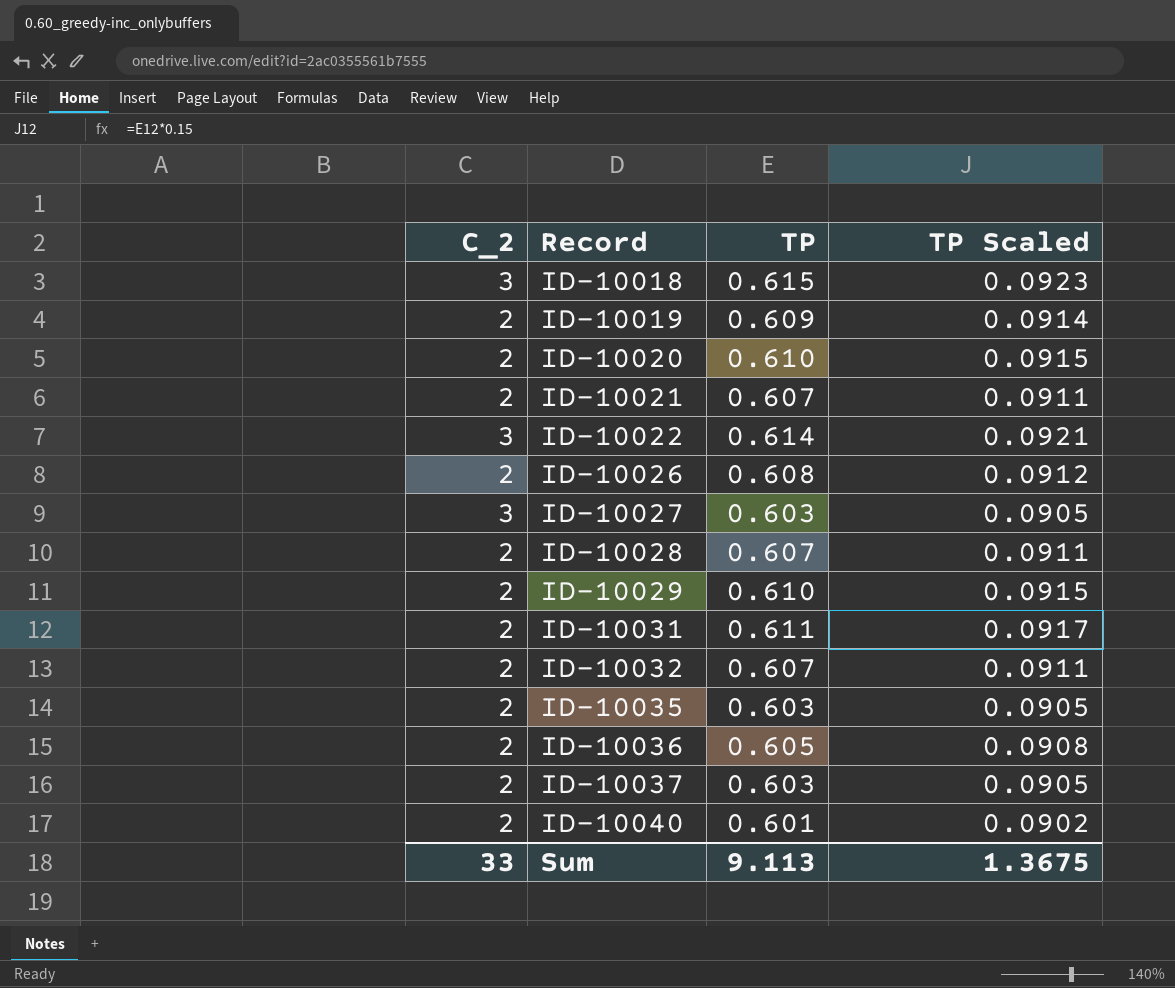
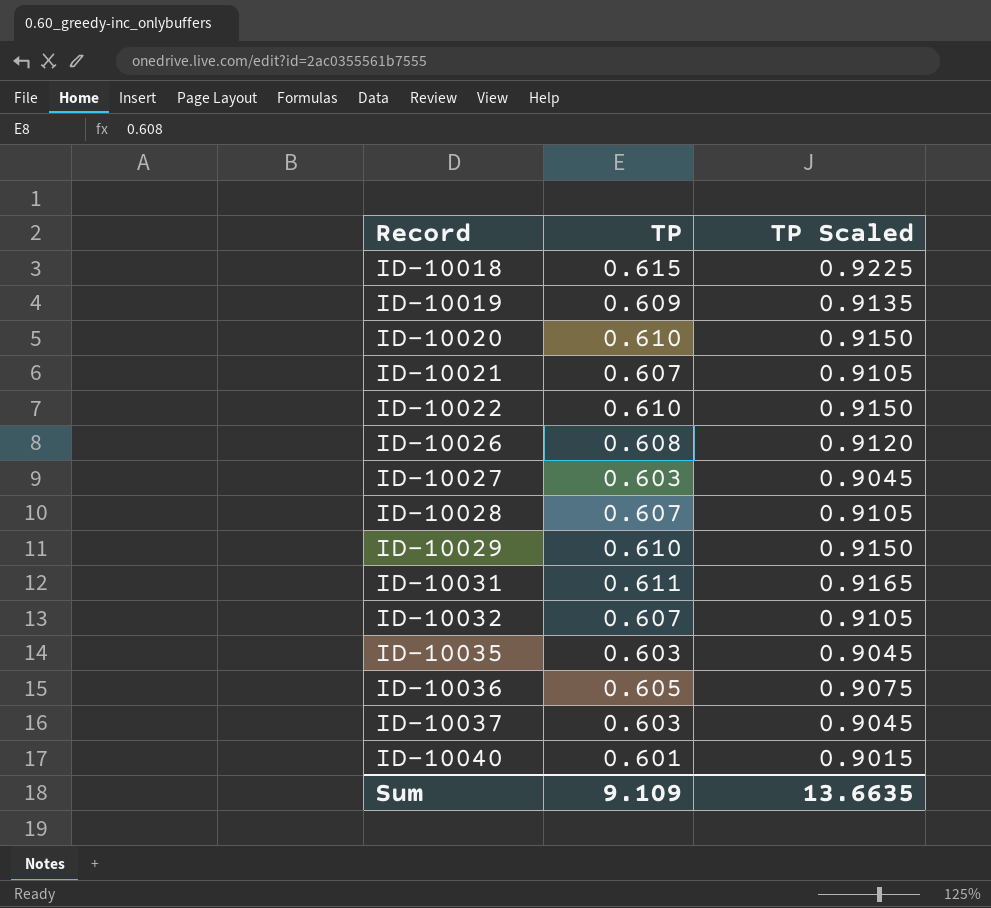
column C_2 | position: 1 -> none
column TP Scaled | formula: [TP] * 0.15 -> [TP] * 1.5
ID-10022 | TP: 0.614 -> 0.610
Sum | TP: 9.113 -> 9.109
Sum | TP Scaled: 1.3675 -> 13.6635

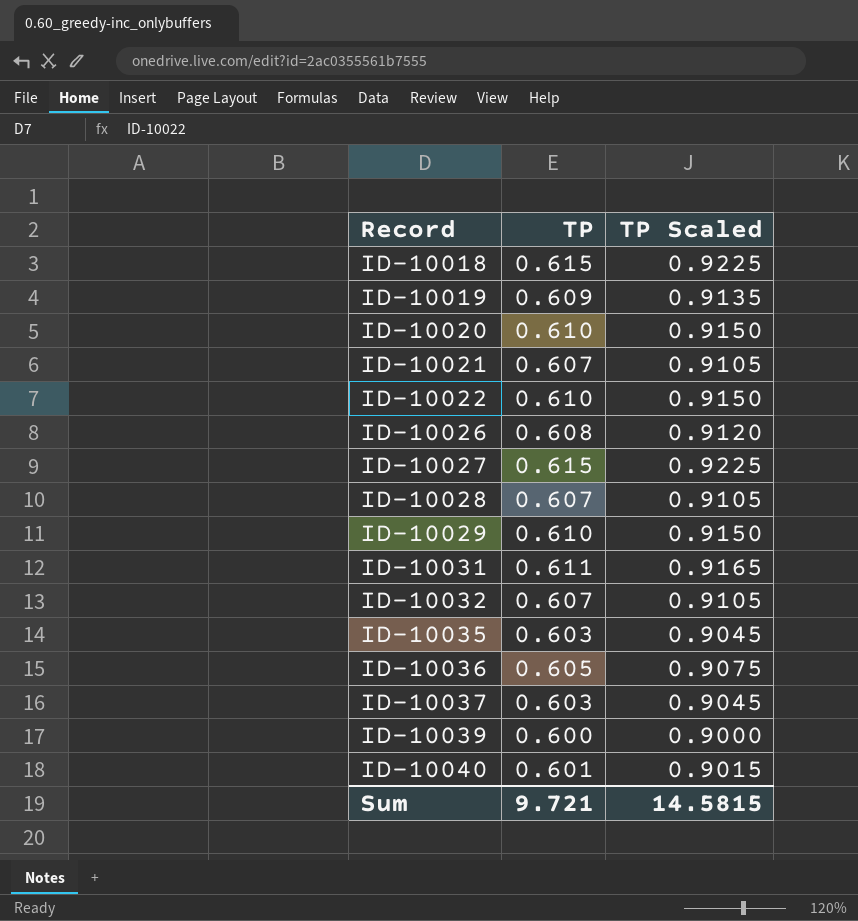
ID-10027 | TP: 0.603 -> 0.615
ID-10027 | TP Scaled: 0.9045 -> 0.9225
row ID-10039: none -> 0.600 | 0.9000
Sum | TP: 9.109 -> 9.721
Sum | TP Scaled: 13.6635 -> 14.5815

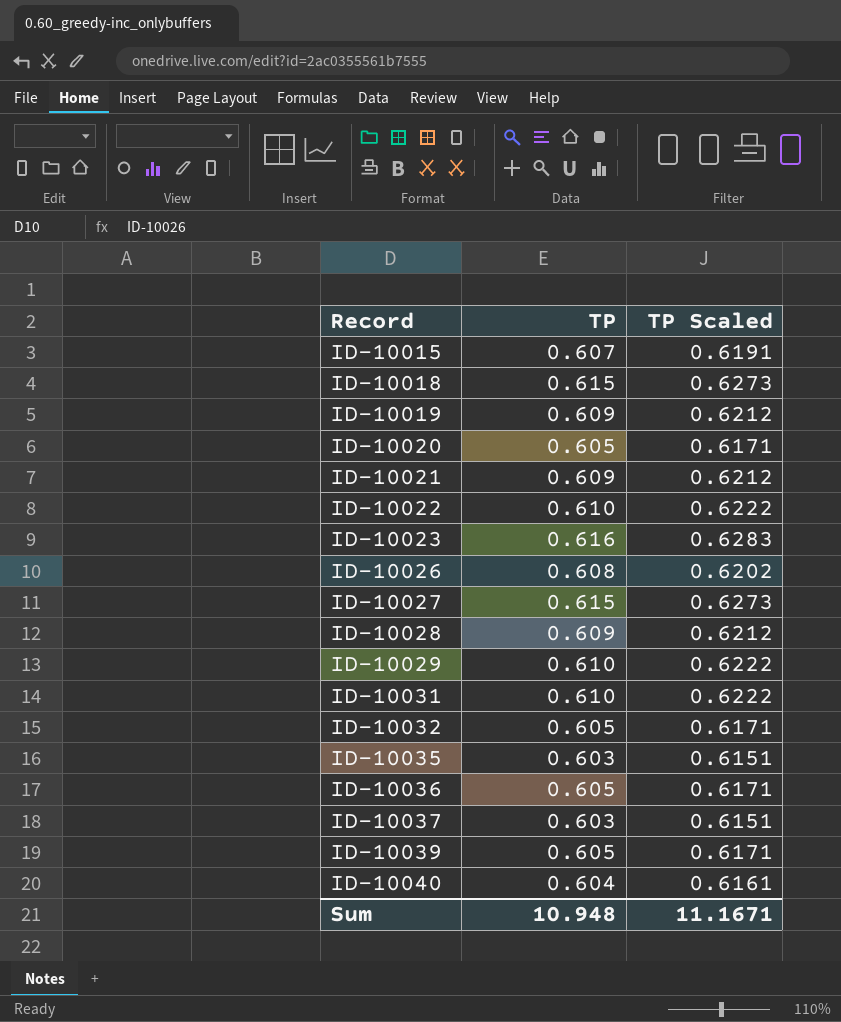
column TP Scaled | formula: [TP] * 1.5 -> [TP] * 1.02
row ID-10015: none -> 0.607 | 0.6191
ID-10020 | TP: 0.610 -> 0.605
ID-10021 | TP: 0.607 -> 0.609
row ID-10023: none -> 0.616 | 0.6283
ID-10028 | TP: 0.607 -> 0.609
ID-10031 | TP: 0.611 -> 0.610
ID-10032 | TP: 0.607 -> 0.605
ID-10039 | TP: 0.600 -> 0.605
ID-10040 | TP: 0.601 -> 0.604
Sum | TP: 9.721 -> 10.948
Sum | TP Scaled: 14.5815 -> 11.1671

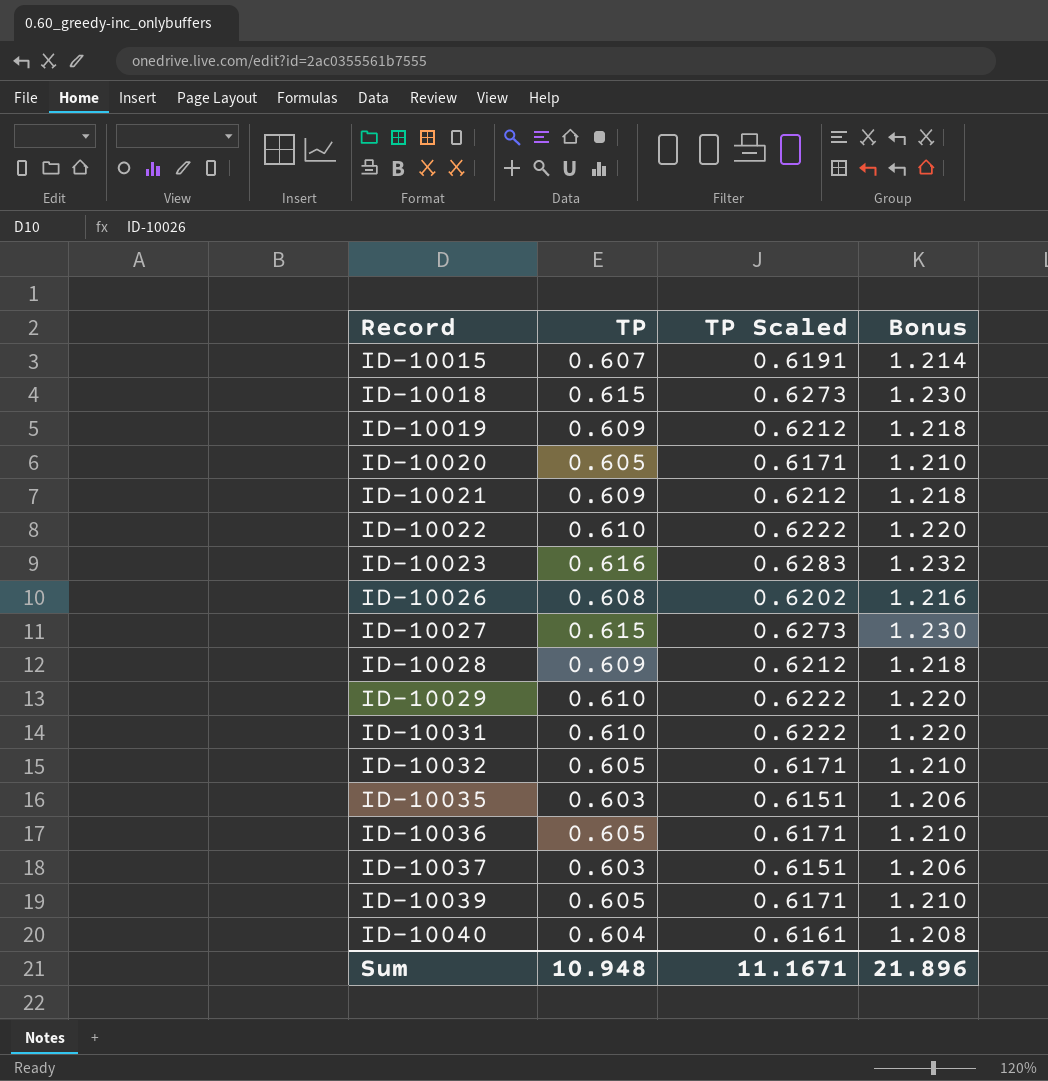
column Bonus | formula: none -> [TP] * 2

